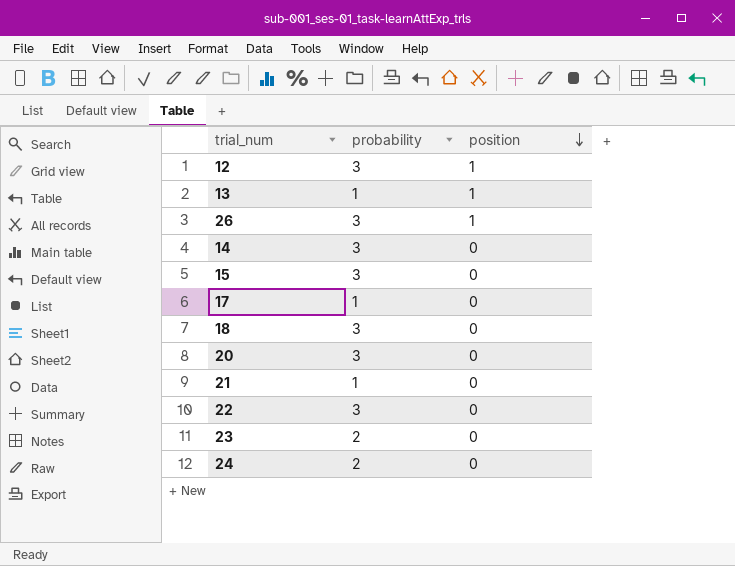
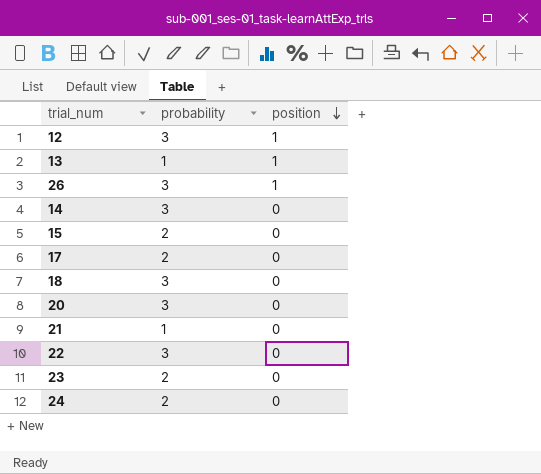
15 | probability: 3 -> 2
17 | probability: 1 -> 2

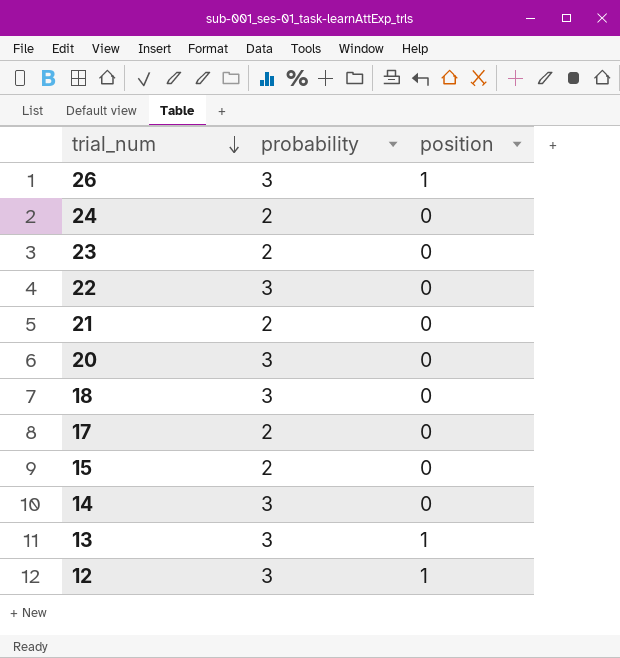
row order: position descending -> trial_num descending
21 | probability: 1 -> 2
13 | probability: 1 -> 3

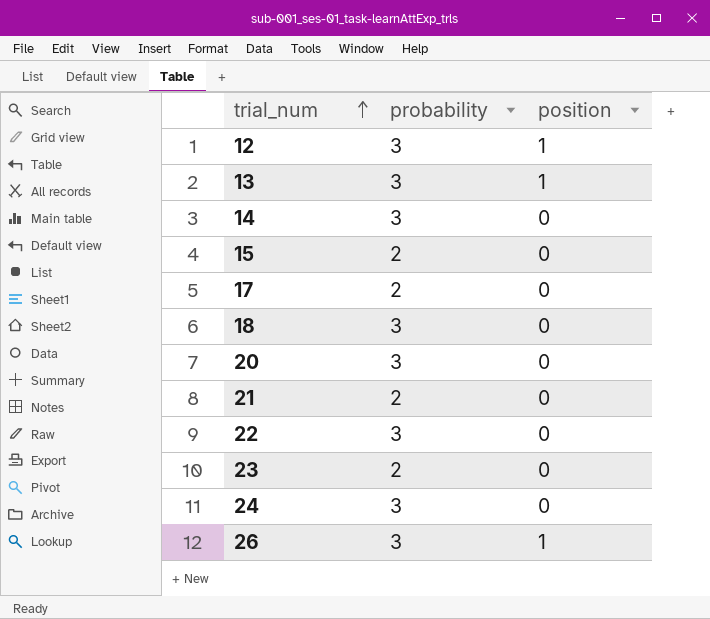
row order: trial_num descending -> trial_num ascending
24 | probability: 2 -> 3

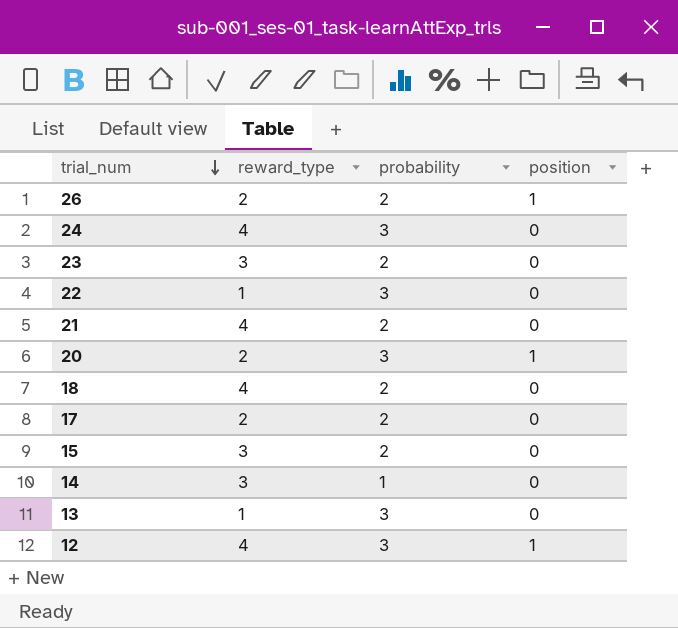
row order: trial_num ascending -> trial_num descending
column reward_type | position: none -> 2
26 | probability: 3 -> 2
20 | position: 0 -> 1
18 | probability: 3 -> 2
14 | probability: 3 -> 1
13 | position: 1 -> 0

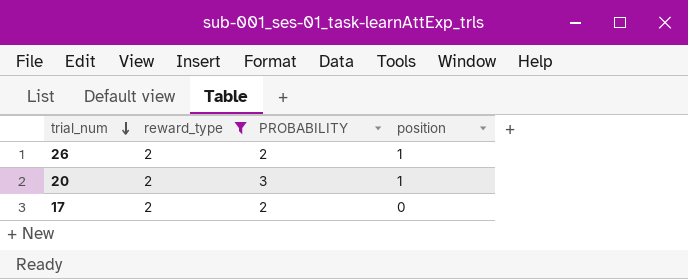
filter: none -> reward_type = 2
column name: probability -> PROBABILITY

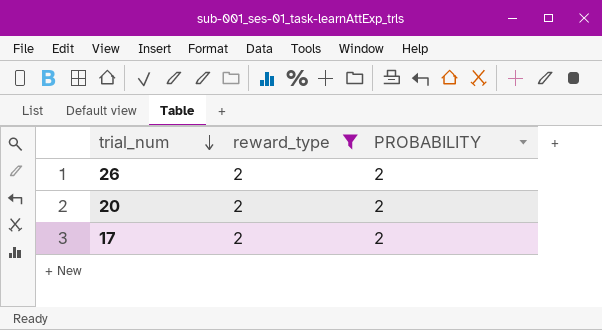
column position | position: 4 -> none
20 | PROBABILITY: 3 -> 2

